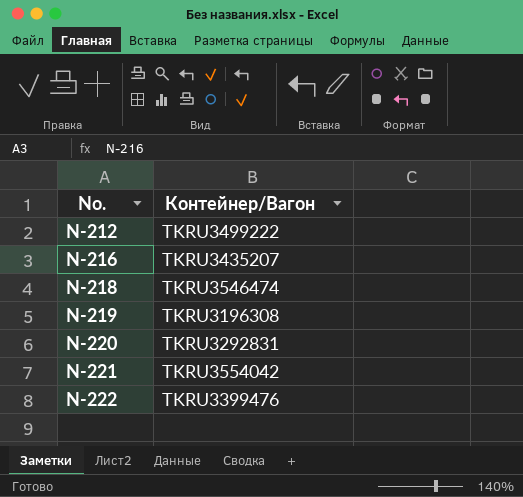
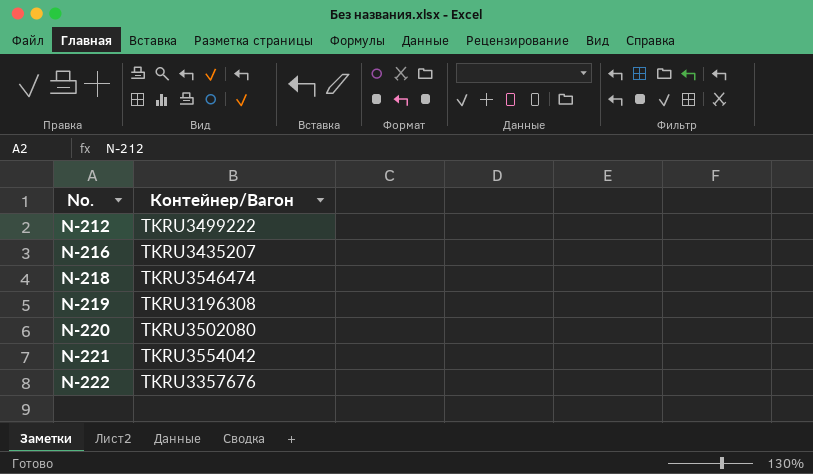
N-220 | Контейнер/Вагон: TKRU3292831 -> TKRU3502080
N-222 | Контейнер/Вагон: TKRU3399476 -> TKRU3357676

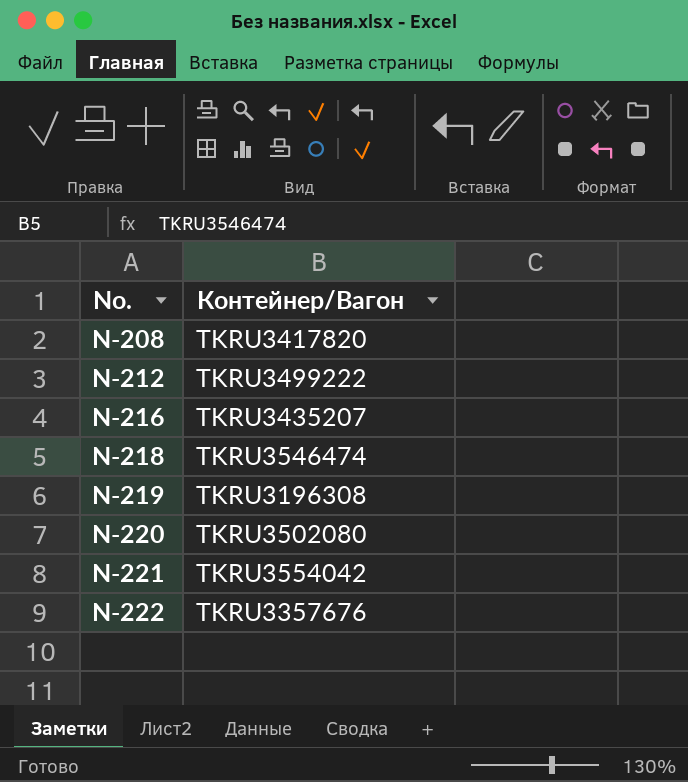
row N-208: none -> TKRU3417820

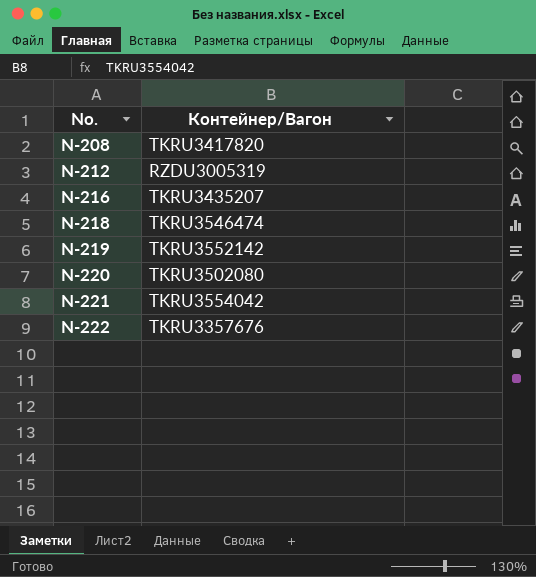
N-212 | Контейнер/Вагон: TKRU3499222 -> RZDU3005319
N-219 | Контейнер/Вагон: TKRU3196308 -> TKRU3552142

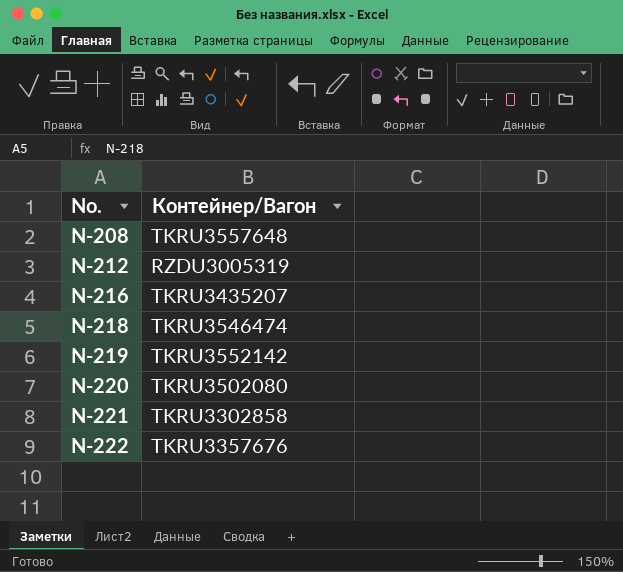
N-208 | Контейнер/Вагон: TKRU3417820 -> TKRU3557648
N-221 | Контейнер/Вагон: TKRU3554042 -> TKRU3302858

